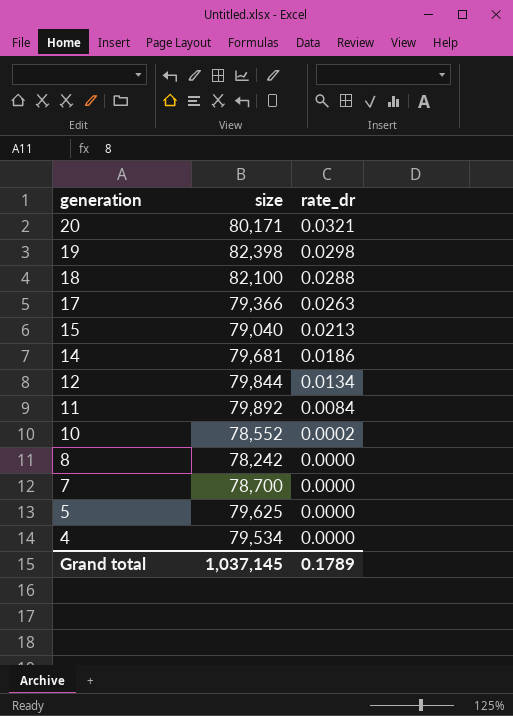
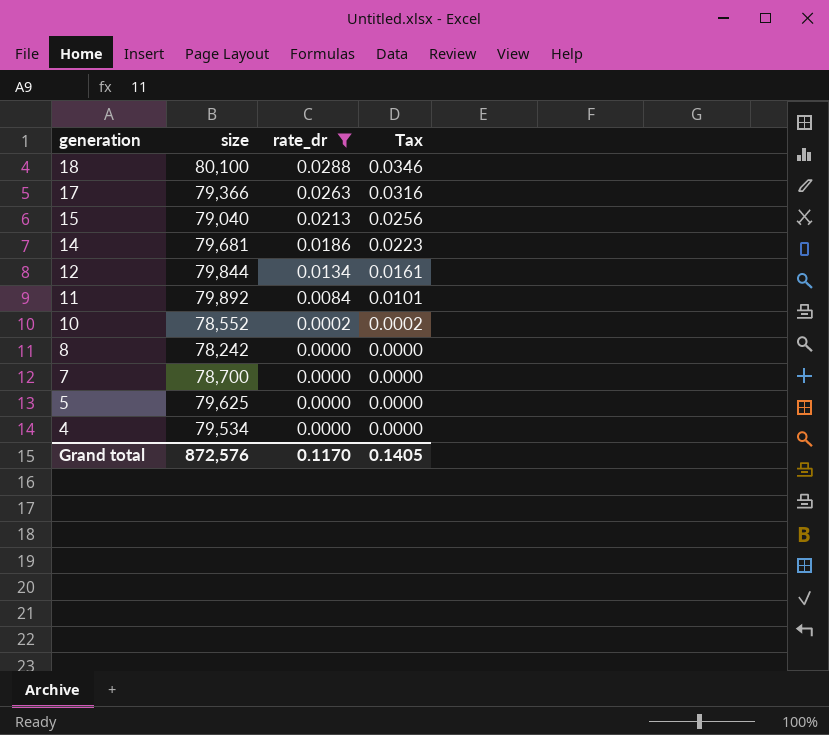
filter: none -> rate_dr <= 0.0288
column Tax | formula: none -> [rate_dr] * 1.2
18 | size: 82,100 -> 80,100
Grand total | size: 1,037,145 -> 872,576
Grand total | rate_dr: 0.1789 -> 0.1170

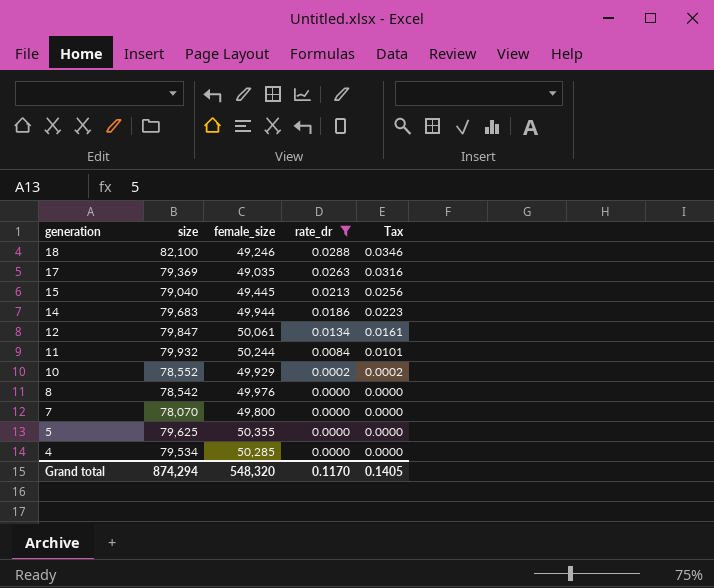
column female_size | position: none -> 3
18 | size: 80,100 -> 82,100
17 | size: 79,366 -> 79,369
14 | size: 79,681 -> 79,683
12 | size: 79,844 -> 79,847
11 | size: 79,892 -> 79,932
8 | size: 78,242 -> 78,542
7 | size: 78,700 -> 78,070
Grand total | size: 872,576 -> 874,294

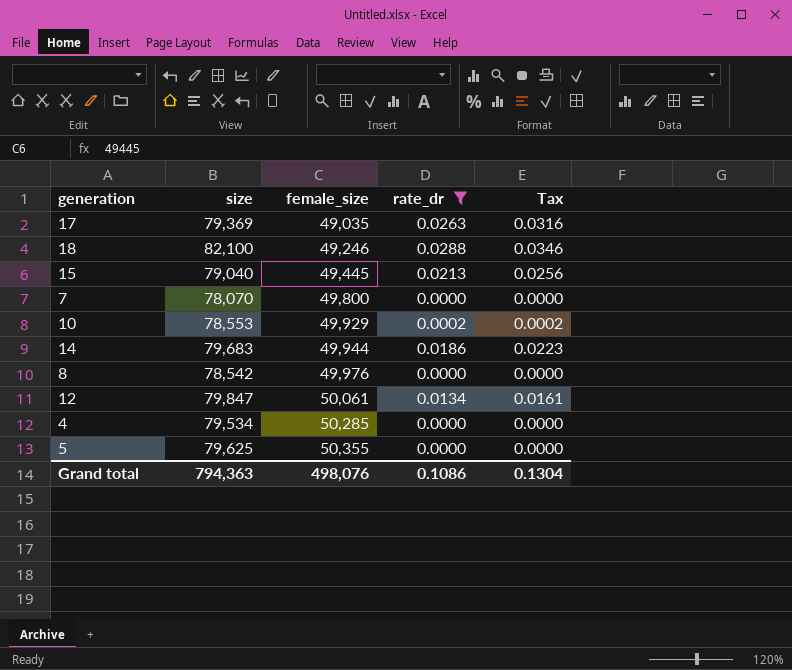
row order: generation descending -> female_size ascending
row 11: 79,932 | 50,244 | 0.0084 | 0.0101 -> none
10 | size: 78,552 -> 78,553
Grand total | size: 874,294 -> 794,363
Grand total | female_size: 548,320 -> 498,076
Grand total | rate_dr: 0.1170 -> 0.1086
Grand total | Tax: 0.1405 -> 0.1304

